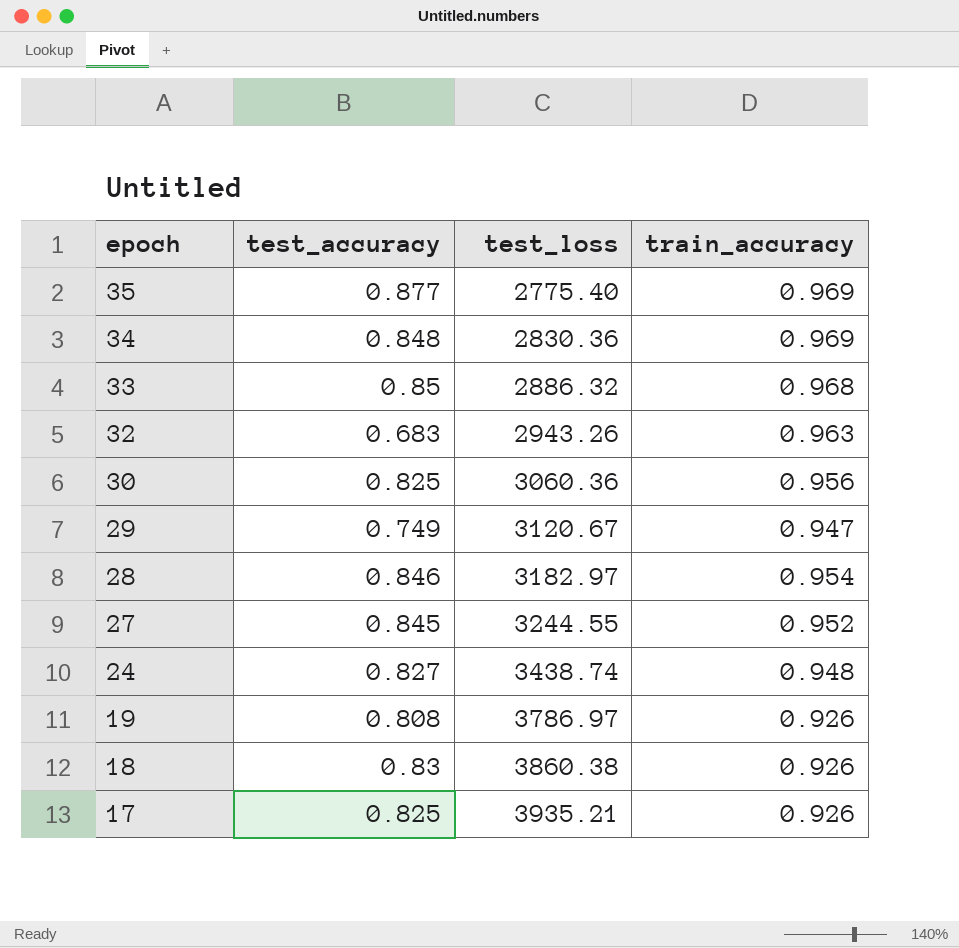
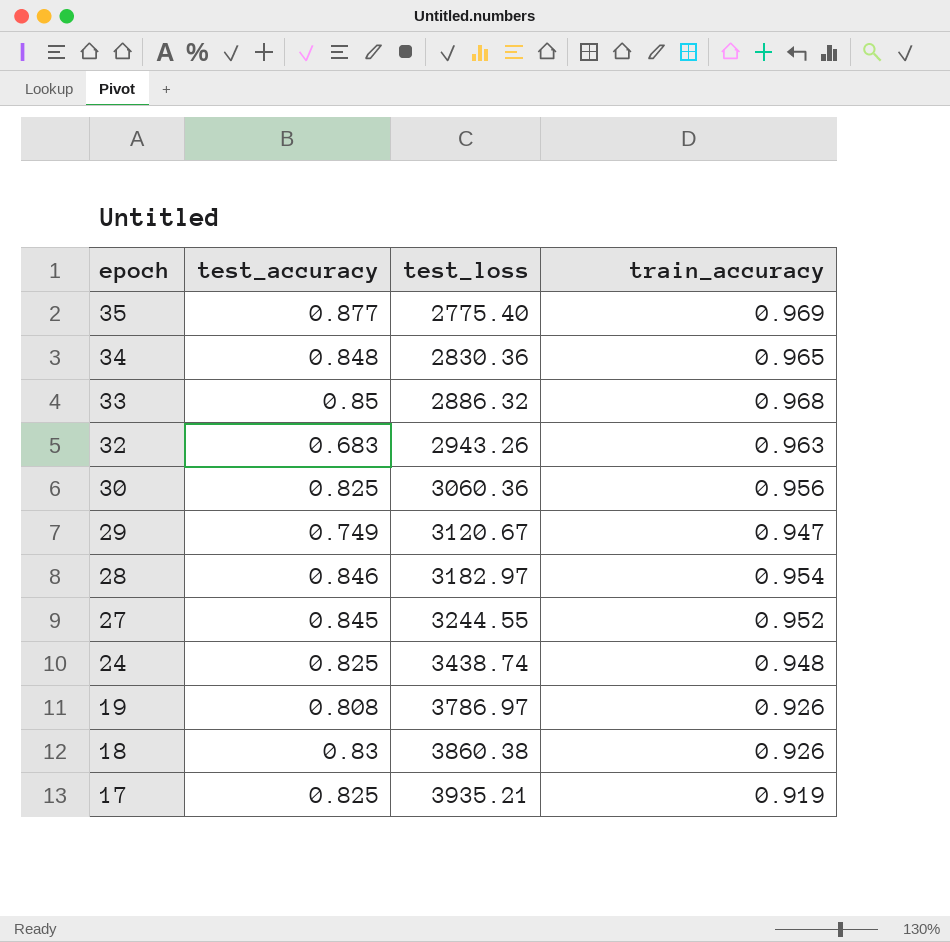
34 | train_accuracy: 0.969 -> 0.965
24 | test_accuracy: 0.827 -> 0.825
17 | train_accuracy: 0.926 -> 0.919

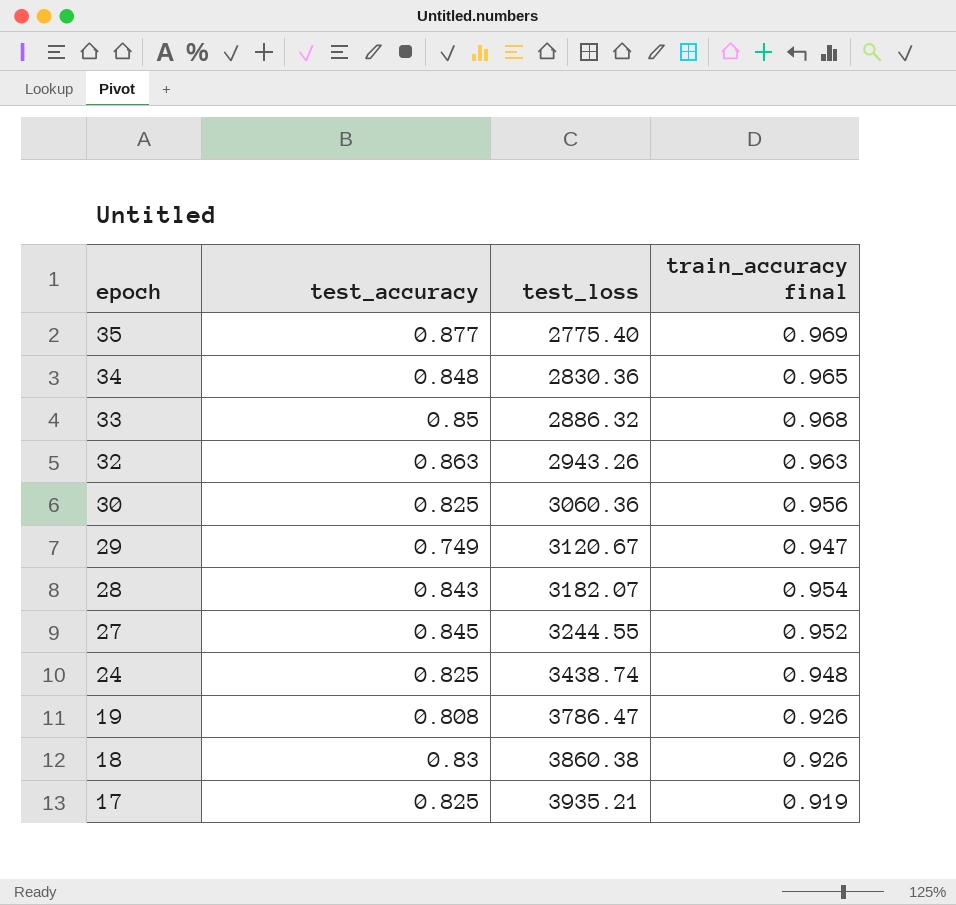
column name: train_accuracy -> train_accuracy final
32 | test_accuracy: 0.683 -> 0.863
28 | test_accuracy: 0.846 -> 0.843
28 | test_loss: 3182.97 -> 3182.07
19 | test_loss: 3786.97 -> 3786.47

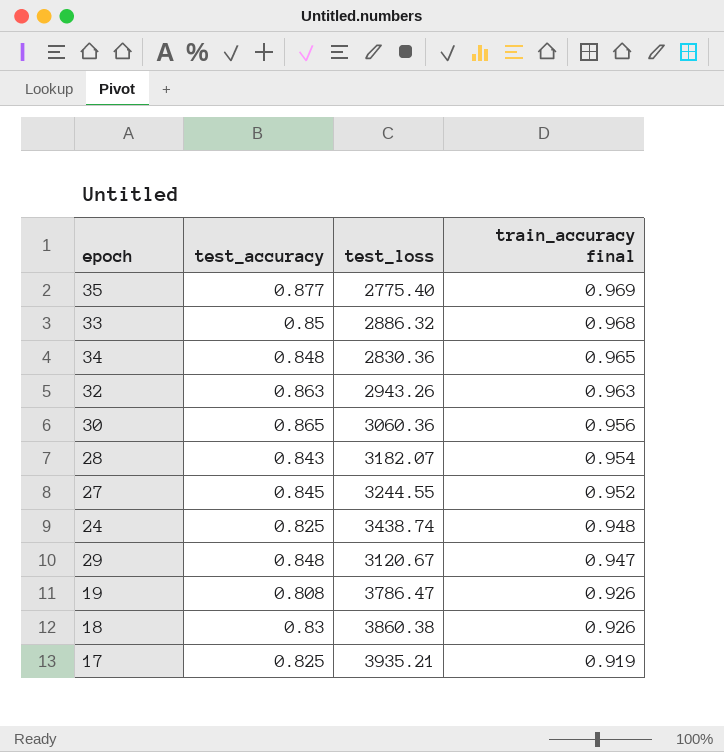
row order: epoch descending -> train_accuracy final descending
30 | test_accuracy: 0.825 -> 0.865
29 | test_accuracy: 0.749 -> 0.848

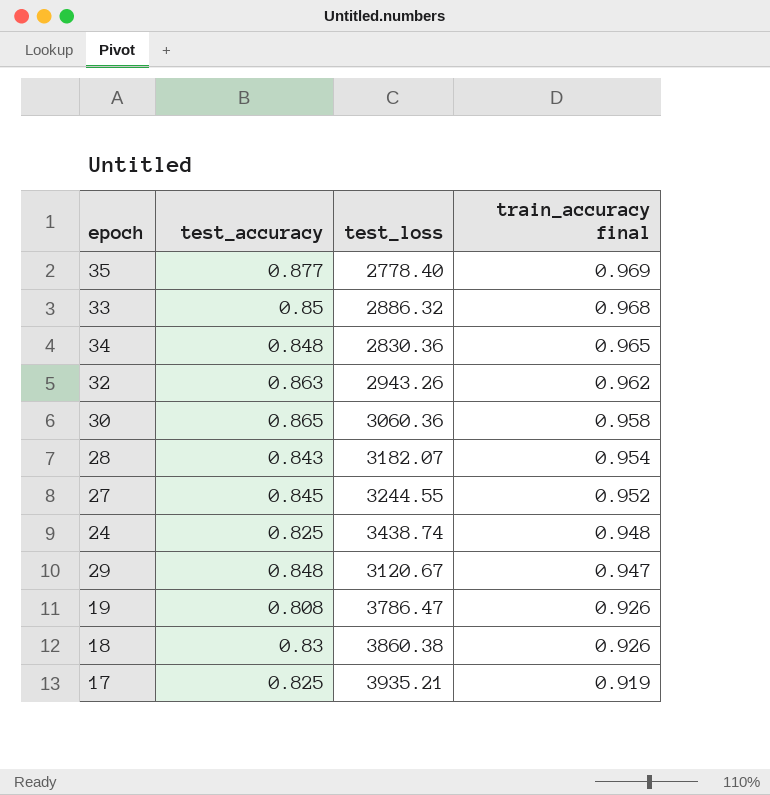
35 | test_loss: 2775.40 -> 2778.40
32 | train_accuracy final: 0.963 -> 0.962
30 | train_accuracy final: 0.956 -> 0.958

